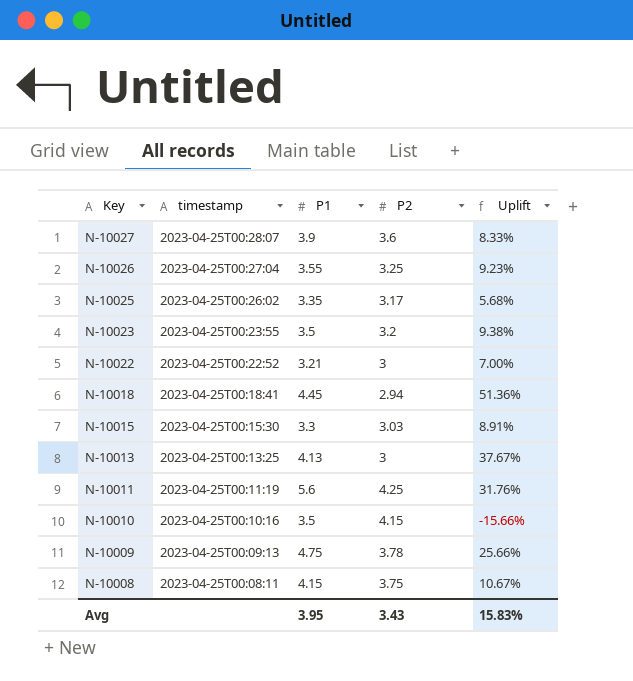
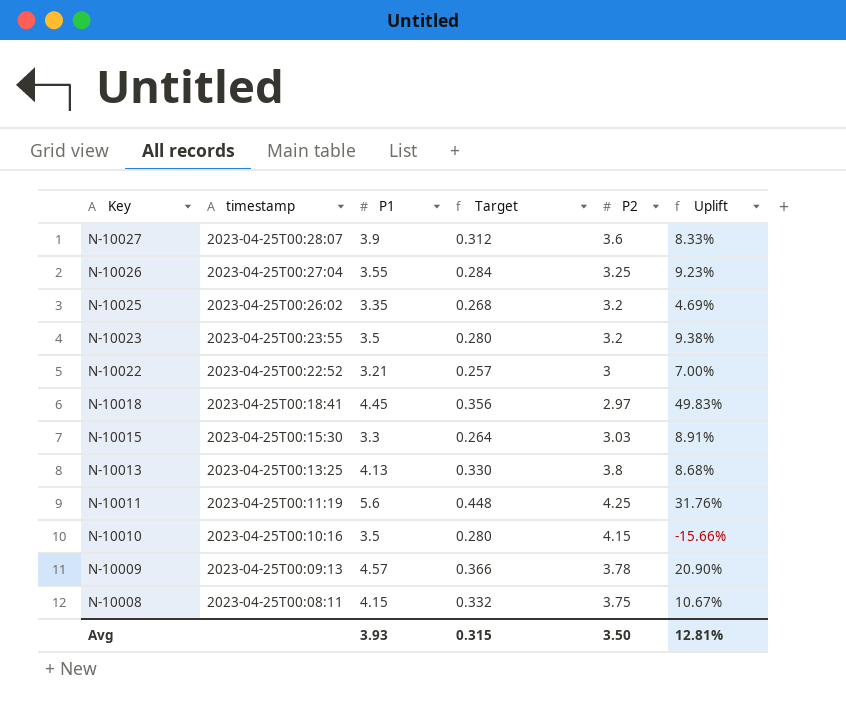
column Target | formula: none -> [P1] * 0.08
N-10025 | P2: 3.17 -> 3.2
N-10025 | Uplift: 5.68% -> 4.69%
N-10018 | P2: 2.94 -> 2.97
N-10018 | Uplift: 51.36% -> 49.83%
N-10013 | P2: 3 -> 3.8
N-10013 | Uplift: 37.67% -> 8.68%
N-10009 | P1: 4.75 -> 4.57
N-10009 | Uplift: 25.66% -> 20.90%
Avg | P1: 3.95 -> 3.93
Avg | P2: 3.43 -> 3.50
Avg | Uplift: 15.83% -> 12.81%

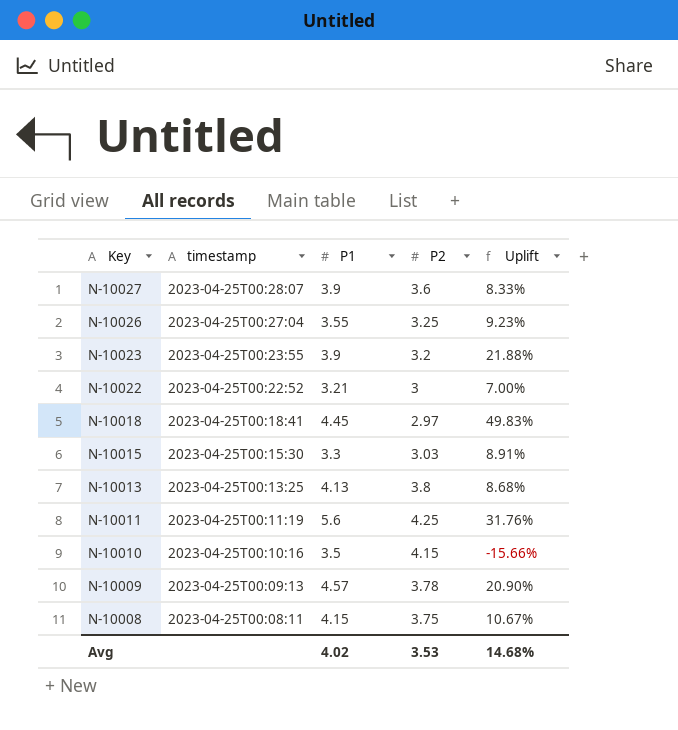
column Target | formula: [P1] * 0.08 -> none
row N-10025: 2023-04-25T00:26:02 | 3.35 | 0.268 | 3.2 | 4.69% -> none
N-10023 | P1: 3.5 -> 3.9
N-10023 | Uplift: 9.38% -> 21.88%
Avg | P1: 3.93 -> 4.02
Avg | P2: 3.50 -> 3.53
Avg | Uplift: 12.81% -> 14.68%

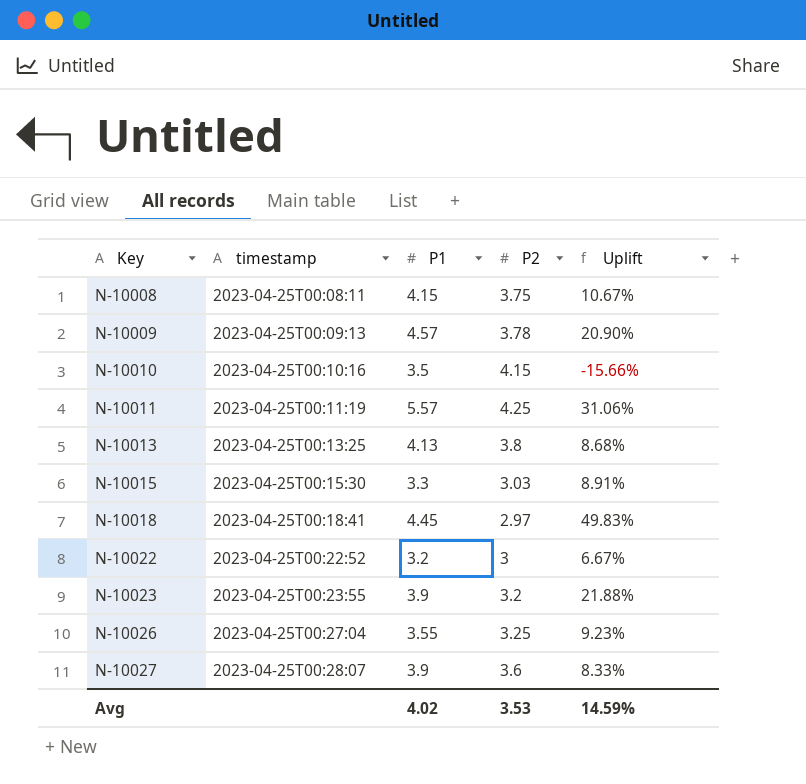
row order: Key descending -> Key ascending
N-10011 | P1: 5.6 -> 5.57
N-10011 | Uplift: 31.76% -> 31.06%
N-10022 | P1: 3.21 -> 3.2
N-10022 | Uplift: 7.00% -> 6.67%
Avg | Uplift: 14.68% -> 14.59%

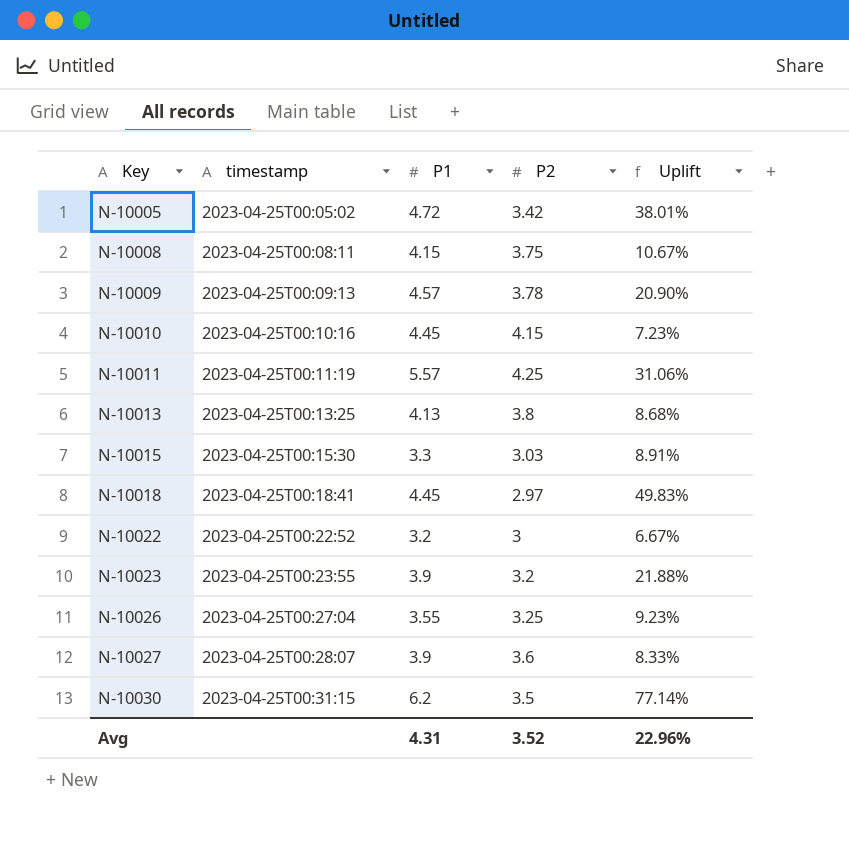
row N-10005: none -> 2023-04-25T00:05:02 | 4.72 | 3.42 | 38.01%
N-10010 | P1: 3.5 -> 4.45
N-10010 | Uplift: -15.66% -> 7.23%
row N-10030: none -> 2023-04-25T00:31:15 | 6.2 | 3.5 | 77.14%
Avg | P1: 4.02 -> 4.31
Avg | P2: 3.53 -> 3.52
Avg | Uplift: 14.59% -> 22.96%

